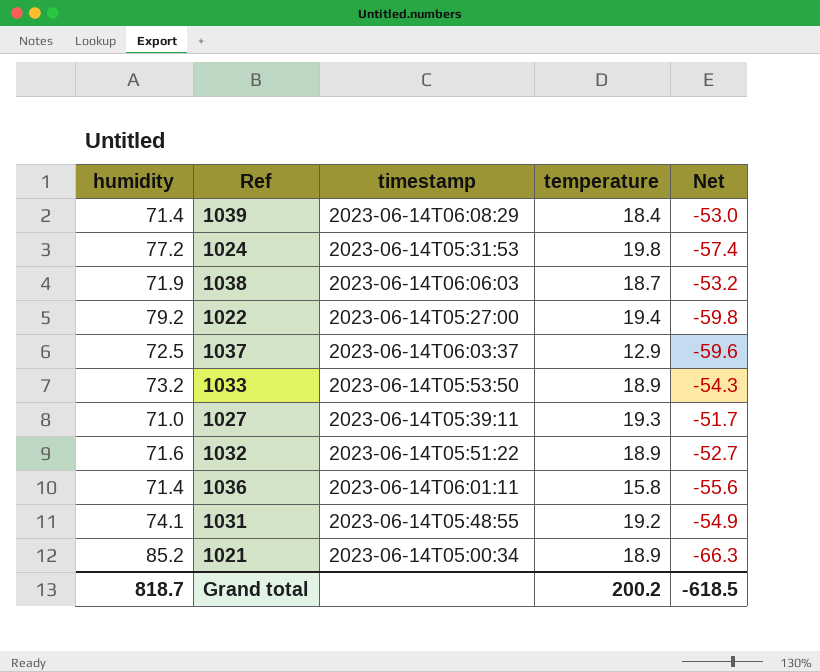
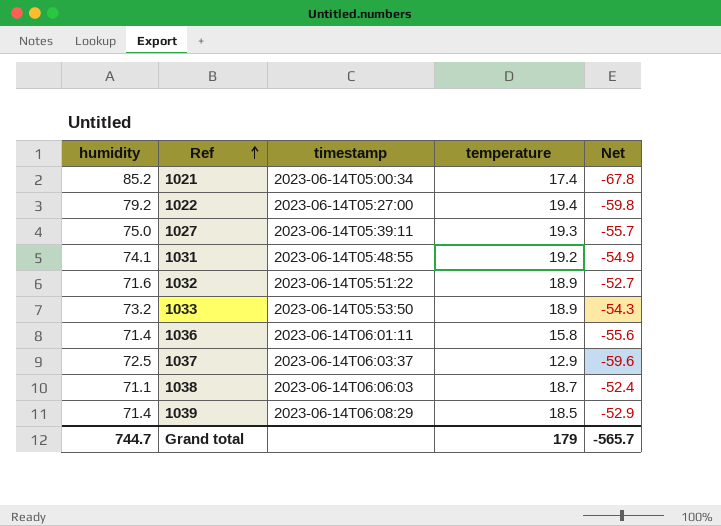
row order: none -> Ref ascending
row 1024: 77.2 | 2023-06-14T05:31:53 | 19.8 | -57.4 -> none
1021 | temperature: 18.9 -> 17.4
1021 | Net: -66.3 -> -67.8
1027 | humidity: 71.0 -> 75.0
1027 | Net: -51.7 -> -55.7
1038 | humidity: 71.9 -> 71.1
1038 | Net: -53.2 -> -52.4
1039 | temperature: 18.4 -> 18.5
1039 | Net: -53.0 -> -52.9
Grand total | humidity: 818.7 -> 744.7
Grand total | temperature: 200.2 -> 179
Grand total | Net: -618.5 -> -565.7

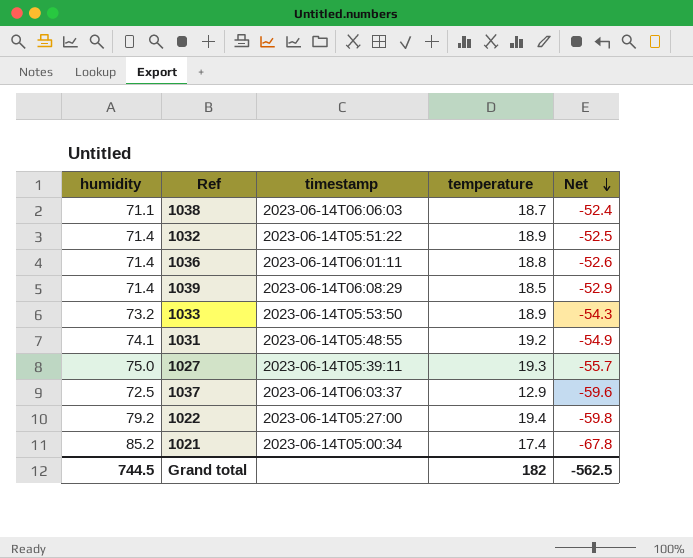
row order: Ref ascending -> Net descending
1032 | humidity: 71.6 -> 71.4
1032 | Net: -52.7 -> -52.5
1036 | temperature: 15.8 -> 18.8
1036 | Net: -55.6 -> -52.6
Grand total | humidity: 744.7 -> 744.5
Grand total | temperature: 179 -> 182
Grand total | Net: -565.7 -> -562.5

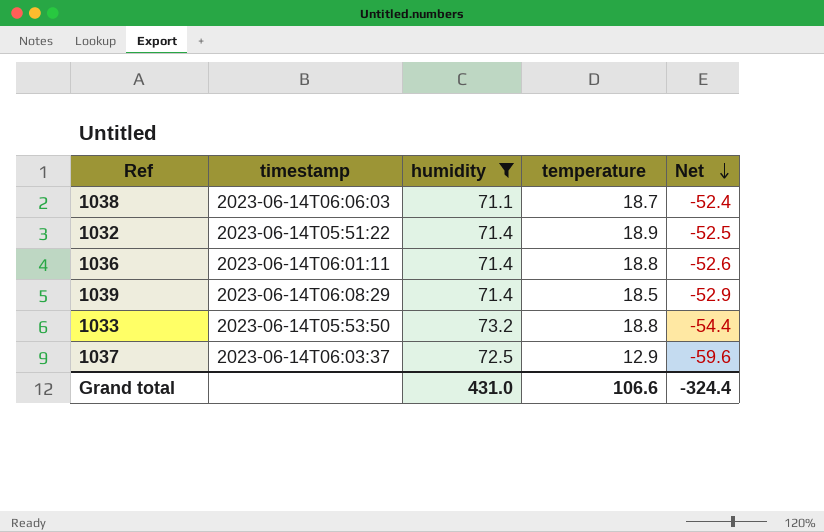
filter: none -> humidity <= 73.2
column humidity | position: 1 -> 3
1033 | temperature: 18.9 -> 18.8
1033 | Net: -54.3 -> -54.4
Grand total | humidity: 744.5 -> 431.0
Grand total | temperature: 182 -> 106.6
Grand total | Net: -562.5 -> -324.4

